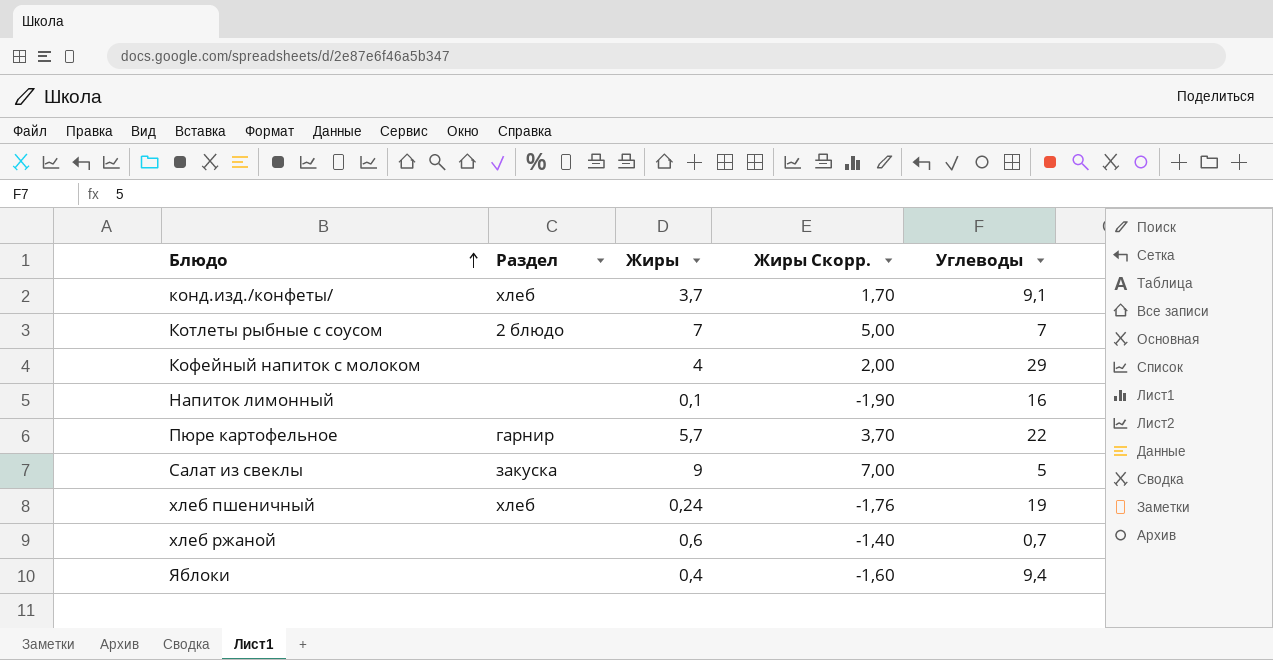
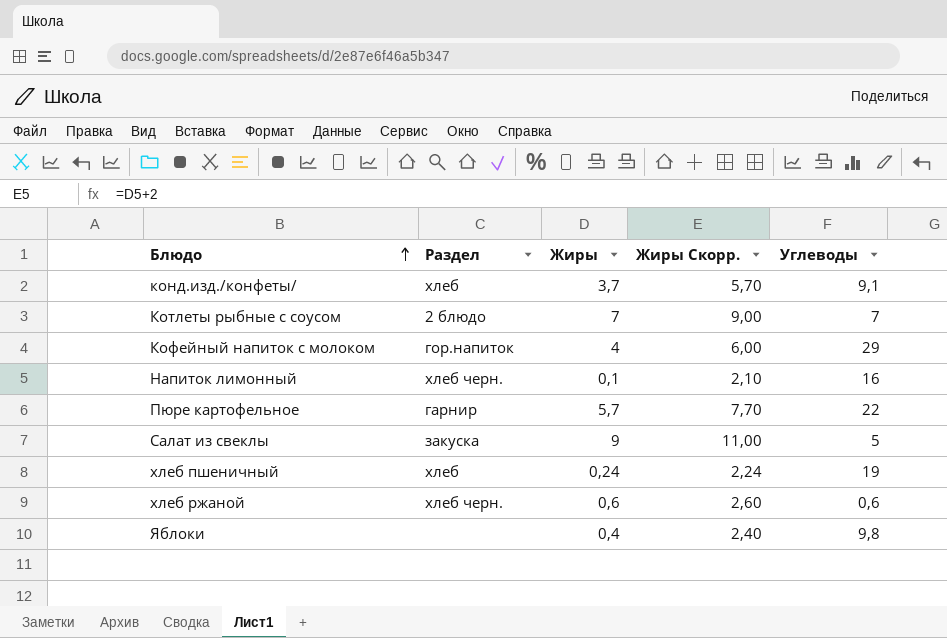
column Жиры Скорр. | formula: [Жиры] - 2 -> [Жиры] + 2
Кофейный напиток с молоком | Раздел: none -> гор.напиток
Напиток лимонный | Раздел: none -> хлеб черн.
хлеб ржаной | Раздел: none -> хлеб черн.
хлеб ржаной | Углеводы: 0,7 -> 0,6
Яблоки | Углеводы: 9,4 -> 9,8

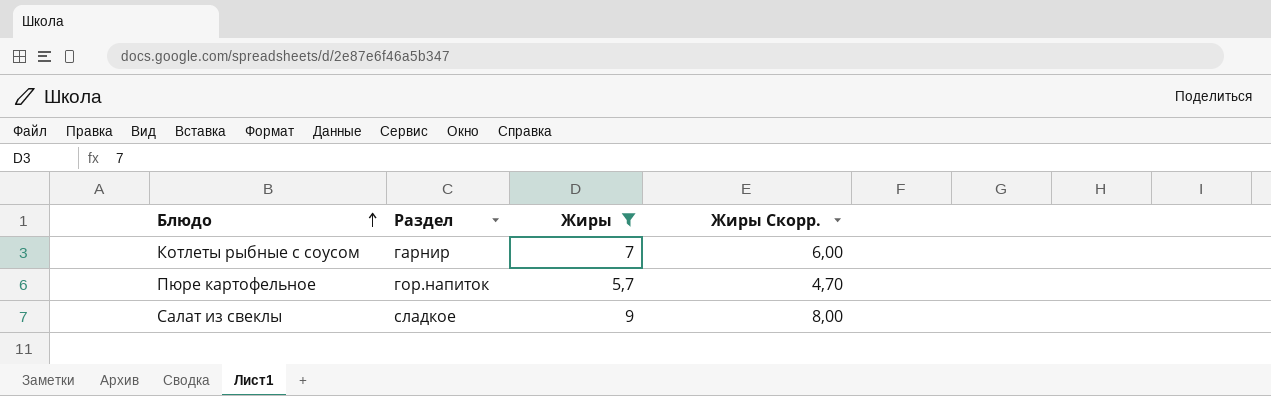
filter: none -> Жиры >= 5,7
column Углеводы | position: 5 -> none
column Жиры Скорр. | formula: [Жиры] + 2 -> [Жиры] - 1
Котлеты рыбные с соусом | Раздел: 2 блюдо -> гарнир
Пюре картофельное | Раздел: гарнир -> гор.напиток
Салат из свеклы | Раздел: закуска -> сладкое

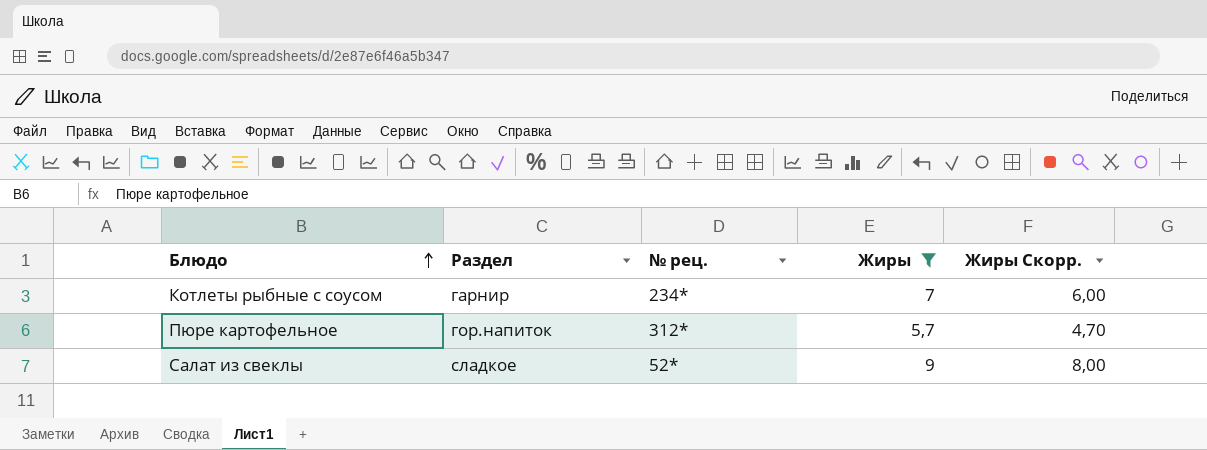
column № рец. | position: none -> 3

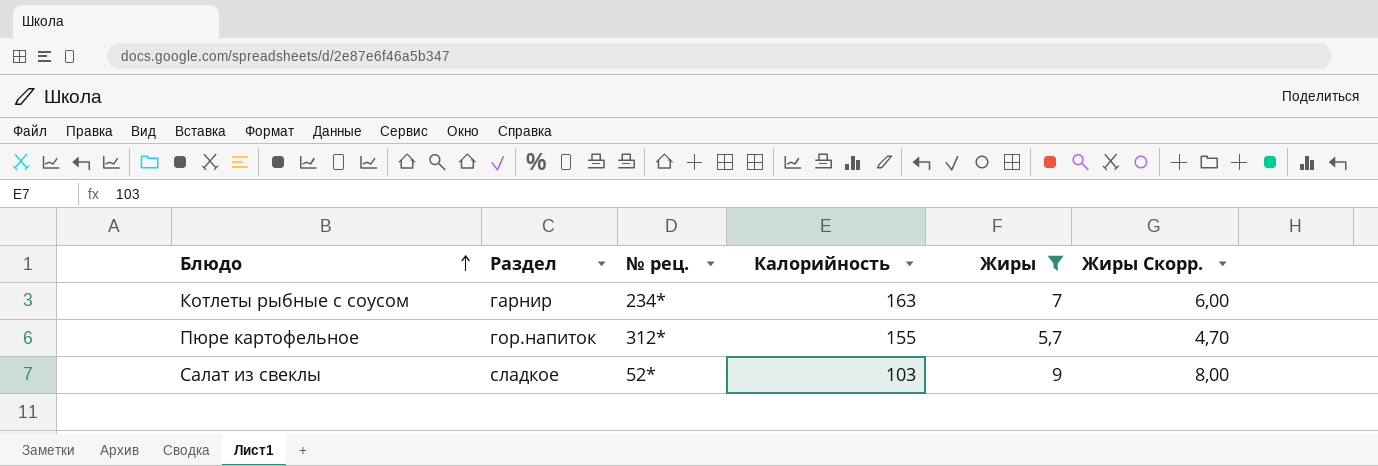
column Калорийность | position: none -> 4

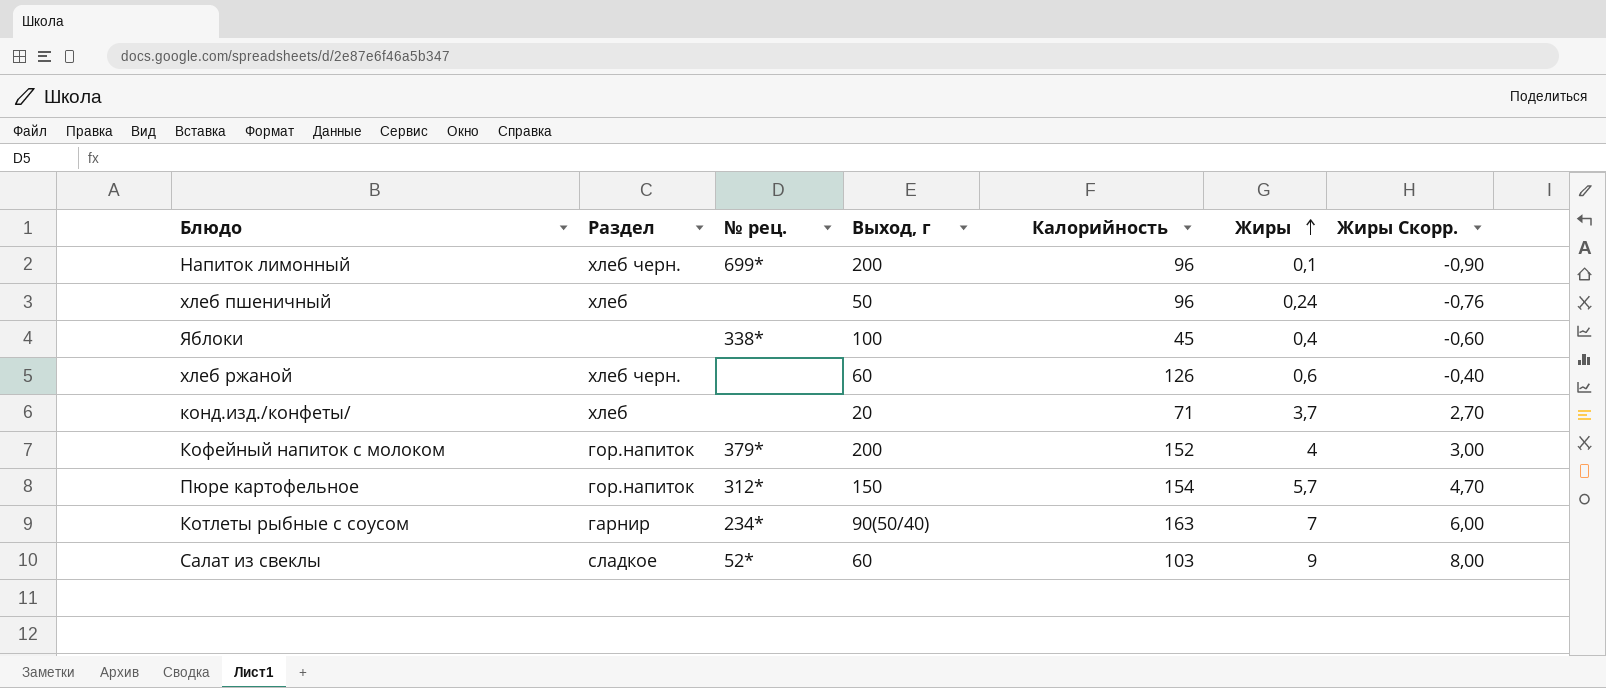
filter: Жиры >= 5,7 -> none
row order: Блюдо ascending -> Жиры ascending
column Выход, г | position: none -> 4
Пюре картофельное | Калорийность: 155 -> 154

